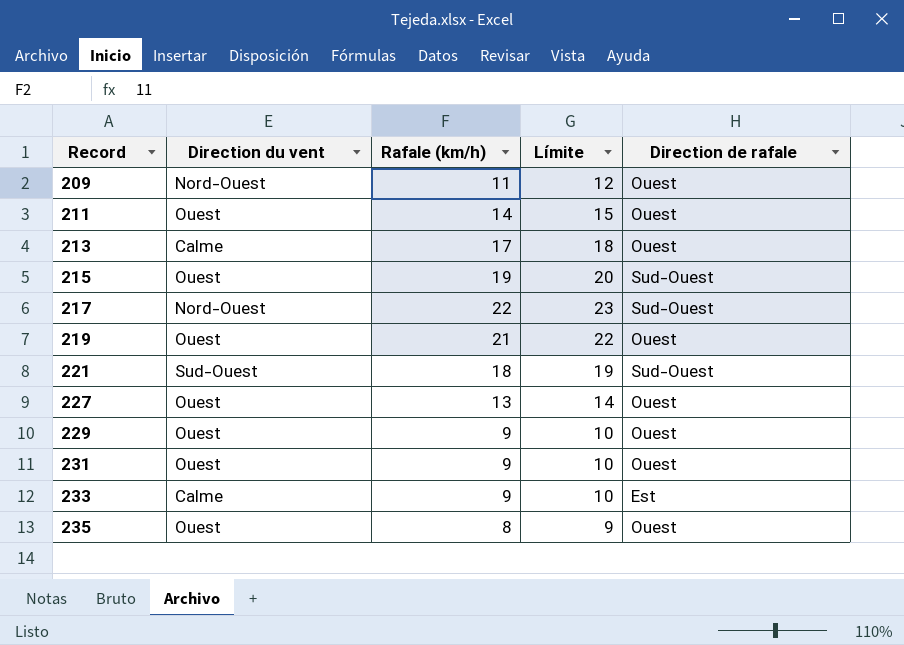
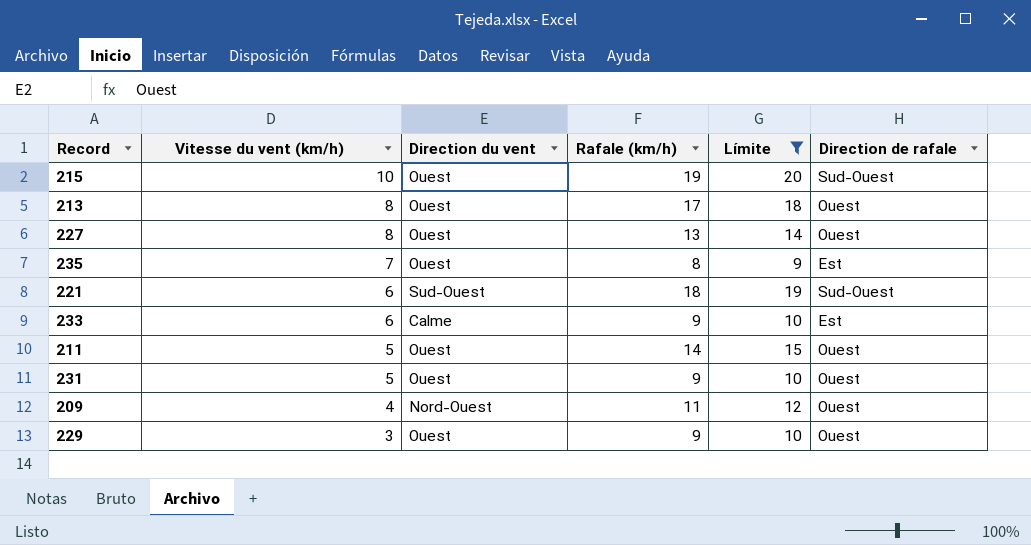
filter: none -> Límite <= 20
row order: Record ascending -> Vitesse du vent (km/h) descending
column Vitesse du vent (km/h) | position: none -> 2
213 | Direction du vent: Calme -> Ouest
235 | Direction de rafale: Ouest -> Est

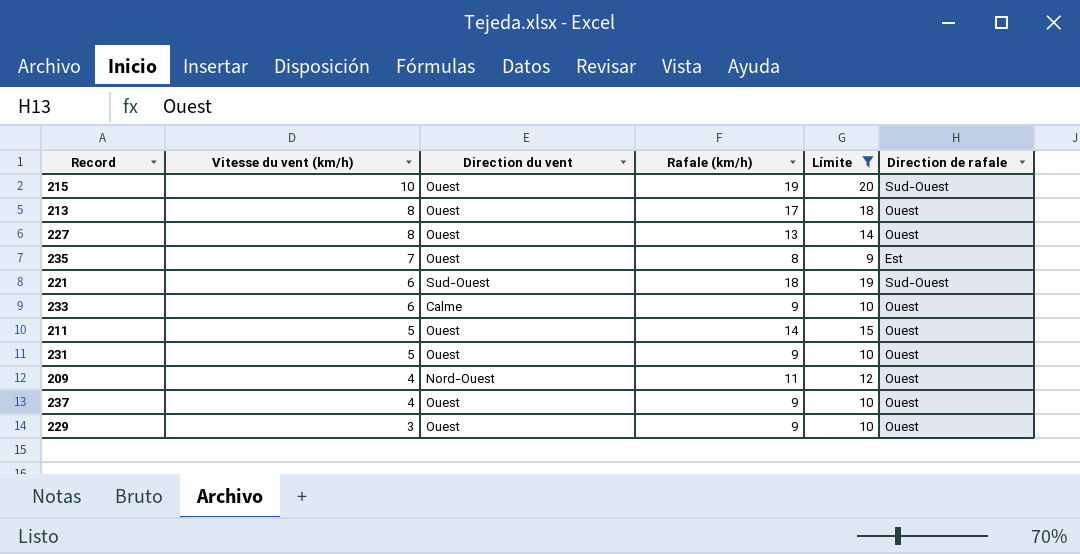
233 | Direction de rafale: Est -> Ouest
row 237: none -> 4 | Ouest | 9 | 10 | Ouest

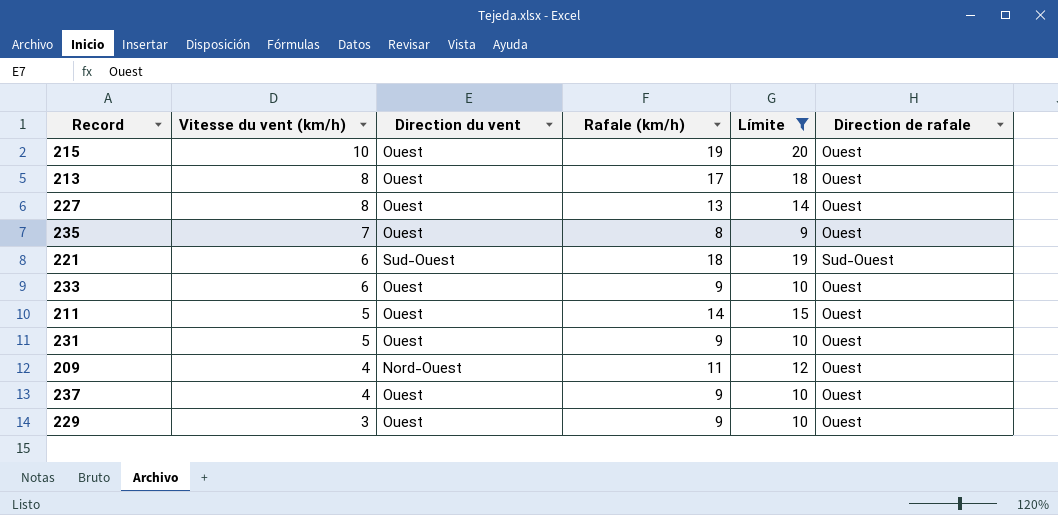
215 | Direction de rafale: Sud-Ouest -> Ouest
235 | Direction de rafale: Est -> Ouest
233 | Direction du vent: Calme -> Ouest

